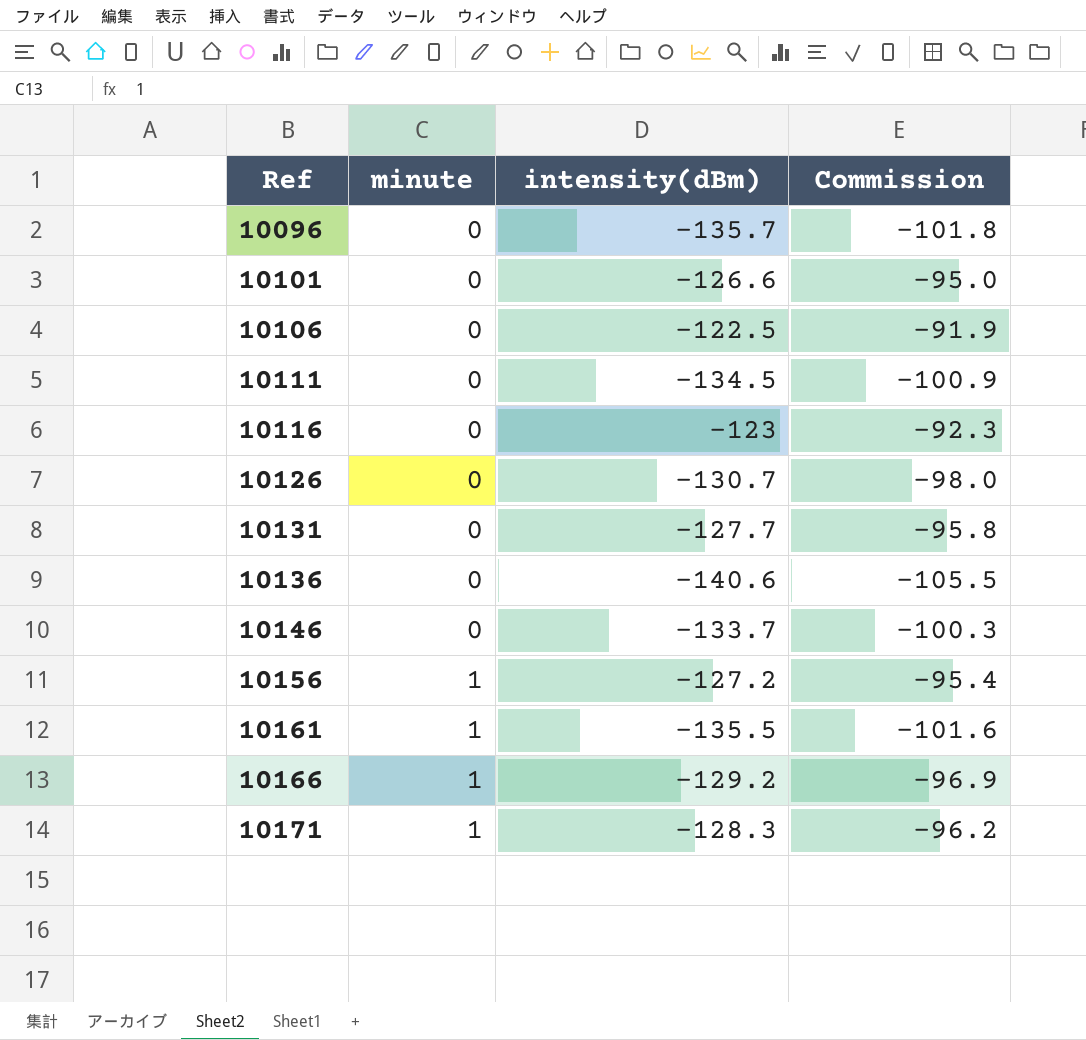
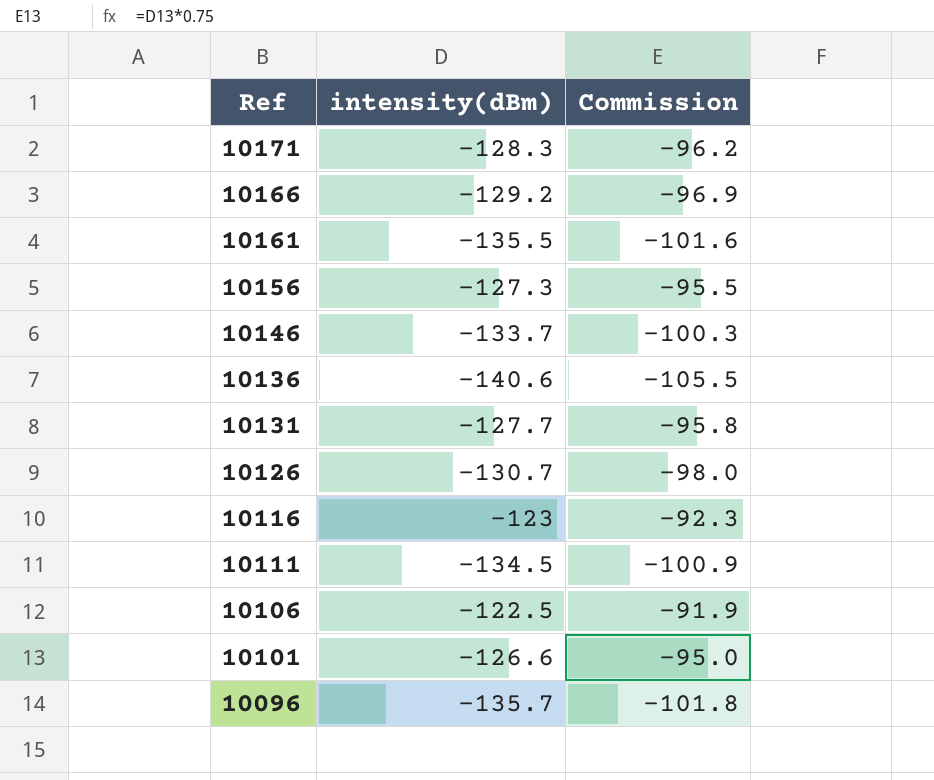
row order: Ref ascending -> Ref descending
column minute | position: 2 -> none
10156 | intensity(dBm): -127.2 -> -127.3
10156 | Commission: -95.4 -> -95.5

